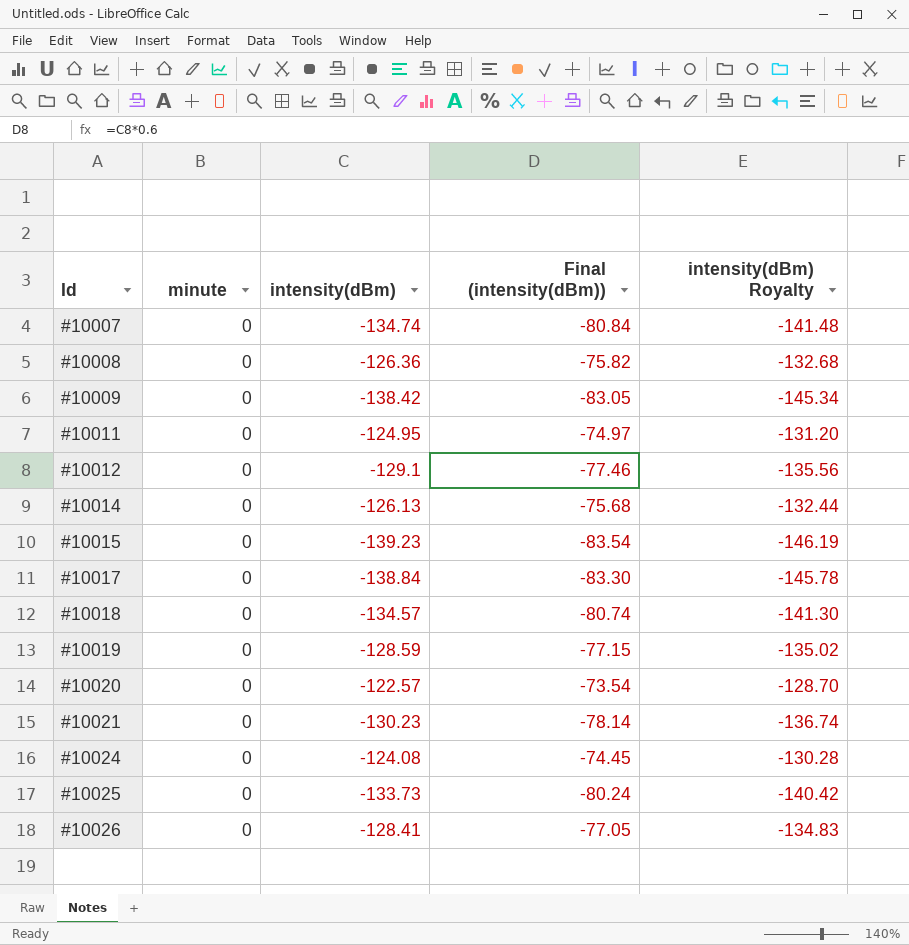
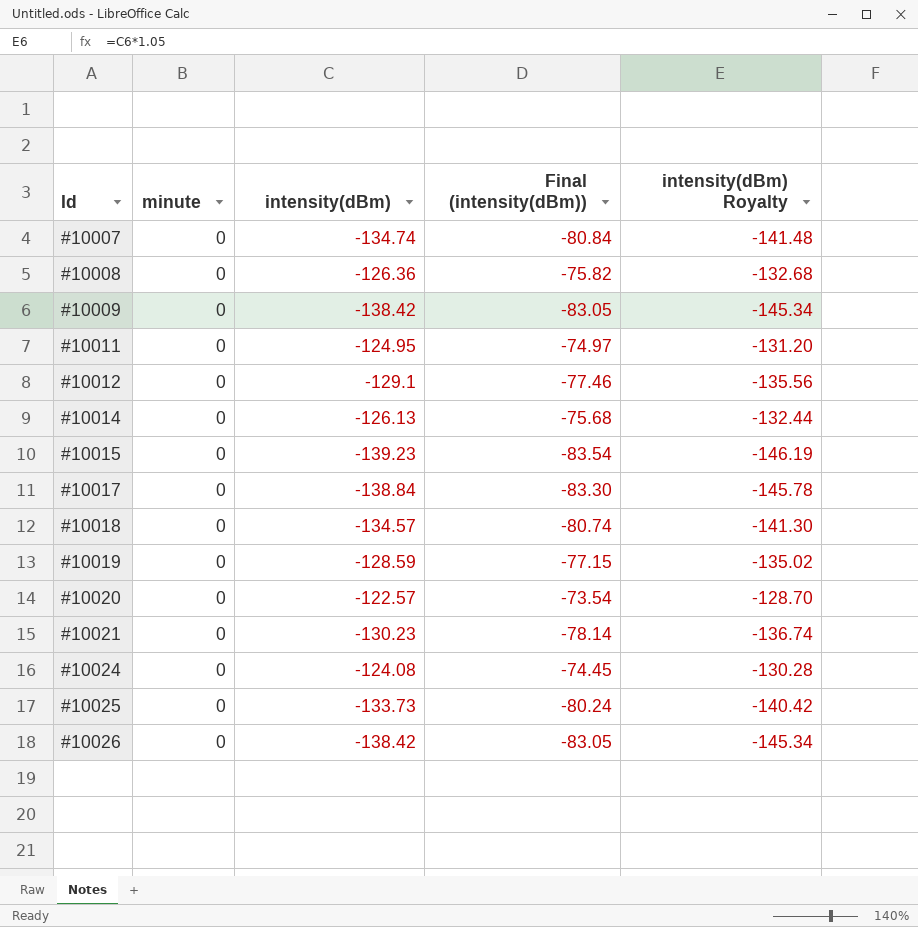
#10026 | intensity(dBm): -128.41 -> -138.42
#10026 | Final (intensity(dBm)): -77.05 -> -83.05
#10026 | intensity(dBm) Royalty: -134.83 -> -145.34

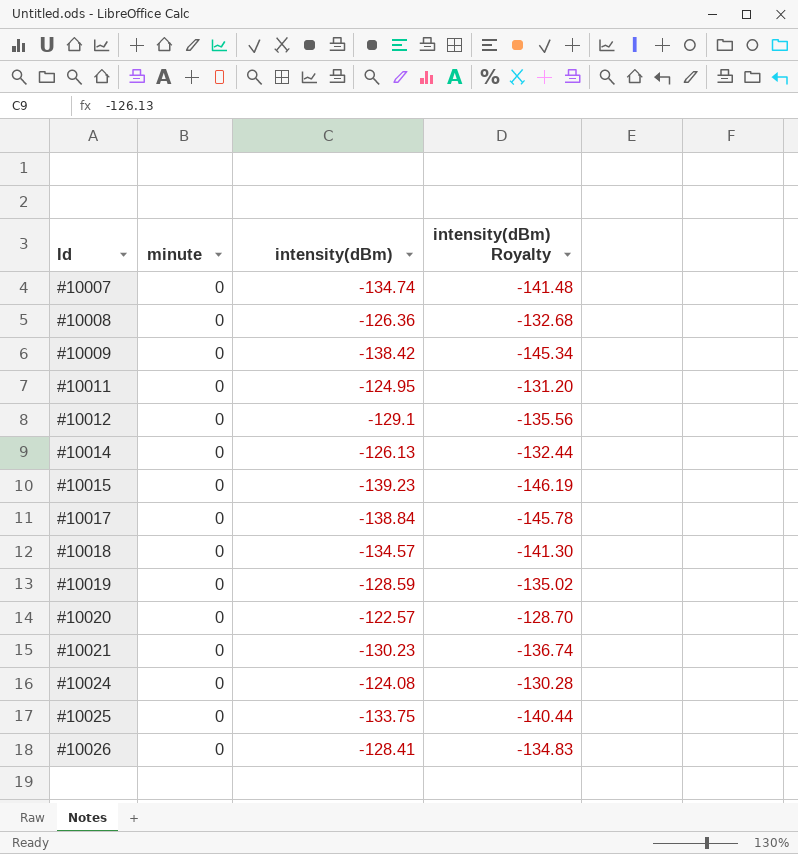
column Final (intensity(dBm)) | formula: [intensity(dBm)] * 0.6 -> none
#10025 | intensity(dBm): -133.73 -> -133.75
#10025 | intensity(dBm) Royalty: -140.42 -> -140.44
#10026 | intensity(dBm): -138.42 -> -128.41
#10026 | intensity(dBm) Royalty: -145.34 -> -134.83

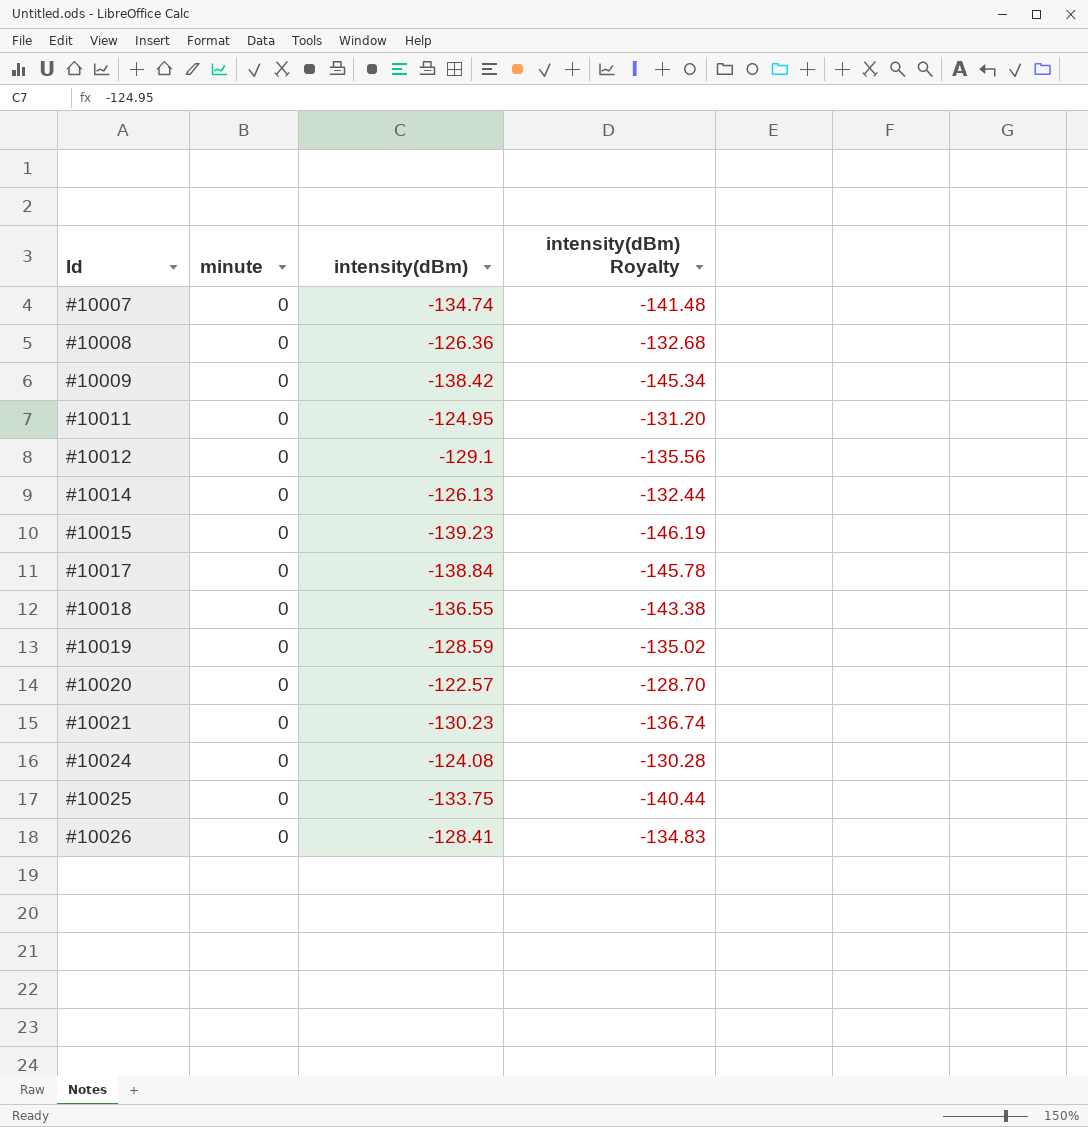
#10018 | intensity(dBm): -134.57 -> -136.55
#10018 | intensity(dBm) Royalty: -141.30 -> -143.38

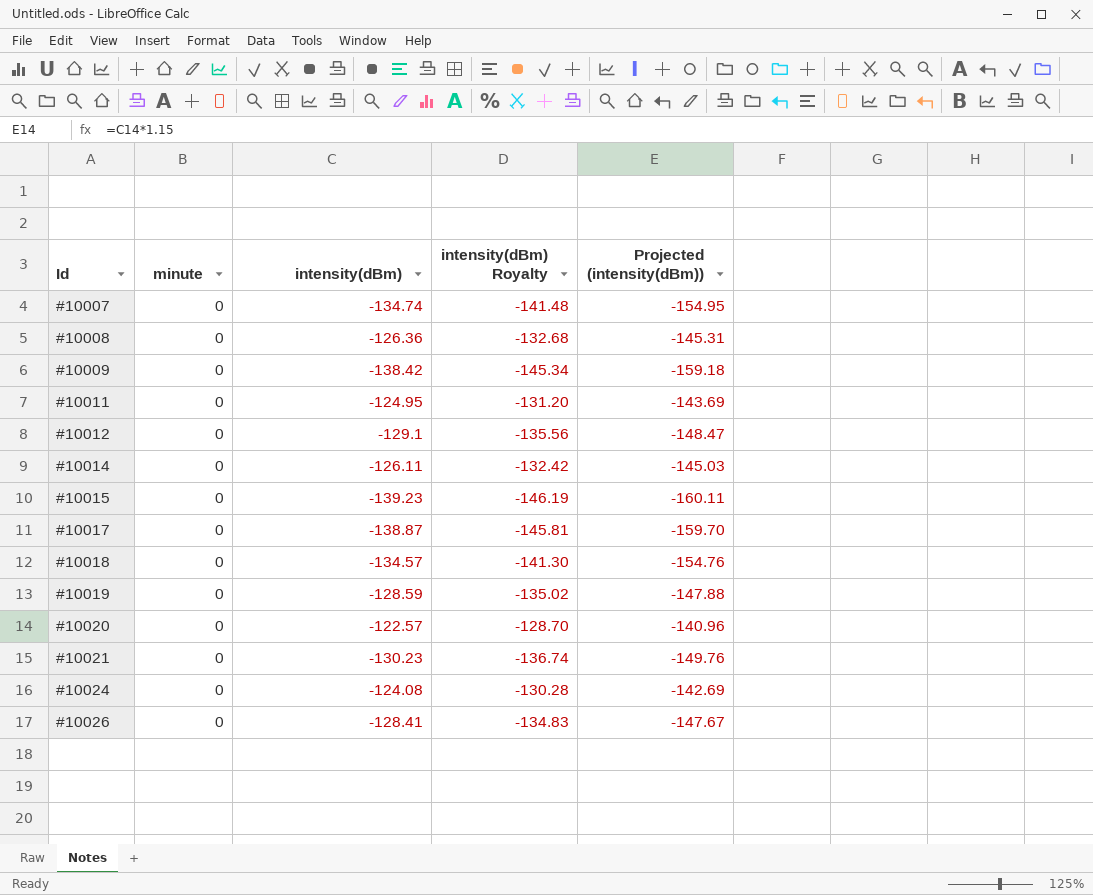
column Projected (intensity(dBm)) | formula: none -> [intensity(dBm)] * 1.15
row #10025: 0 | -133.75 | -140.44 -> none
#10014 | intensity(dBm): -126.13 -> -126.11
#10014 | intensity(dBm) Royalty: -132.44 -> -132.42
#10017 | intensity(dBm): -138.84 -> -138.87
#10017 | intensity(dBm) Royalty: -145.78 -> -145.81
#10018 | intensity(dBm): -136.55 -> -134.57
#10018 | intensity(dBm) Royalty: -143.38 -> -141.30

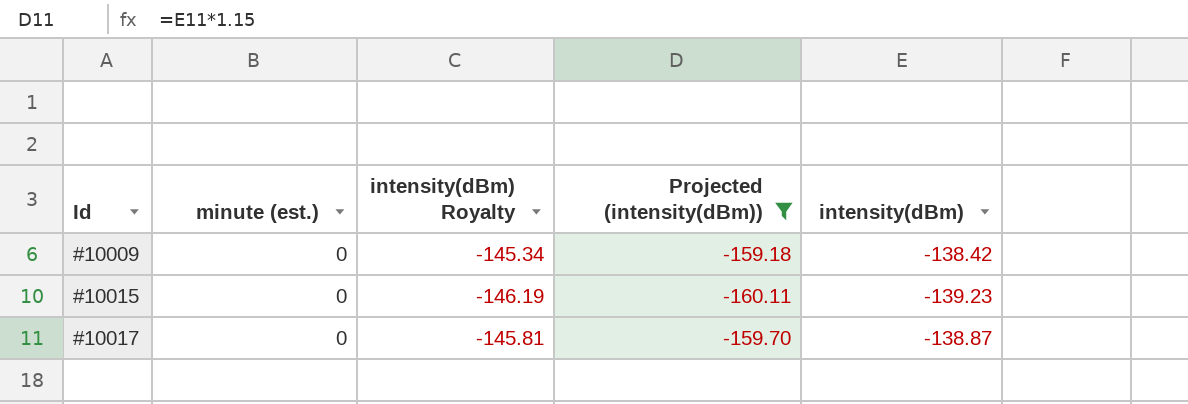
filter: none -> Projected (intensity(dBm)) <= -159.18
column name: minute -> minute (est.)
column intensity(dBm) | position: 3 -> 5

